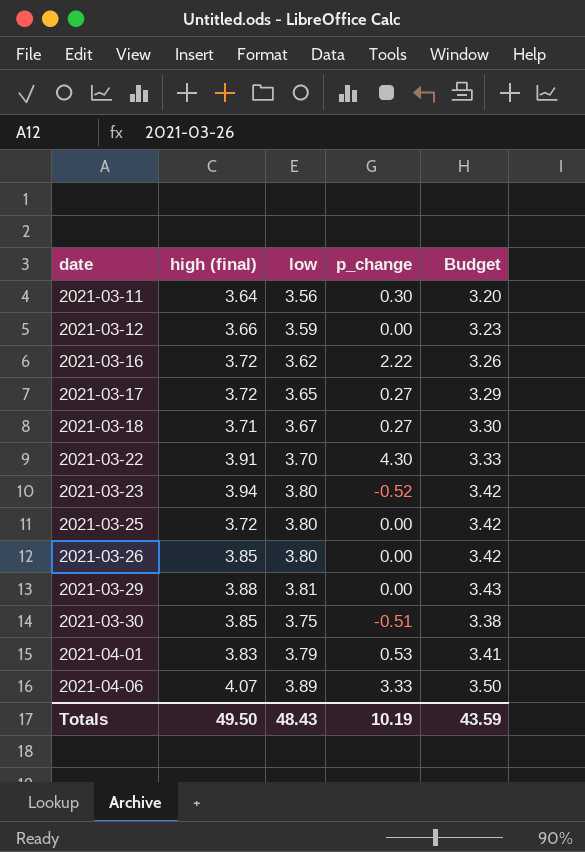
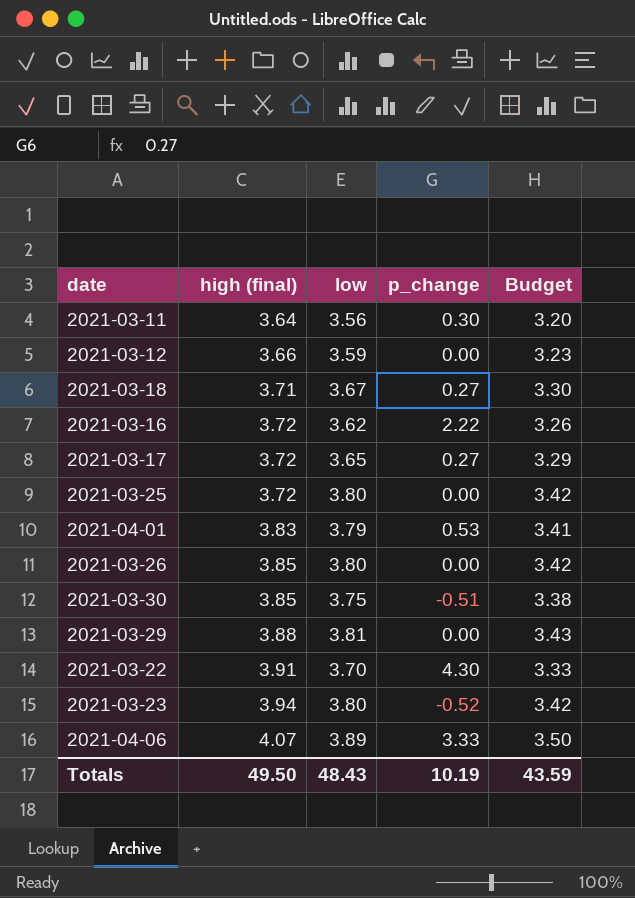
row order: date ascending -> high (final) ascending

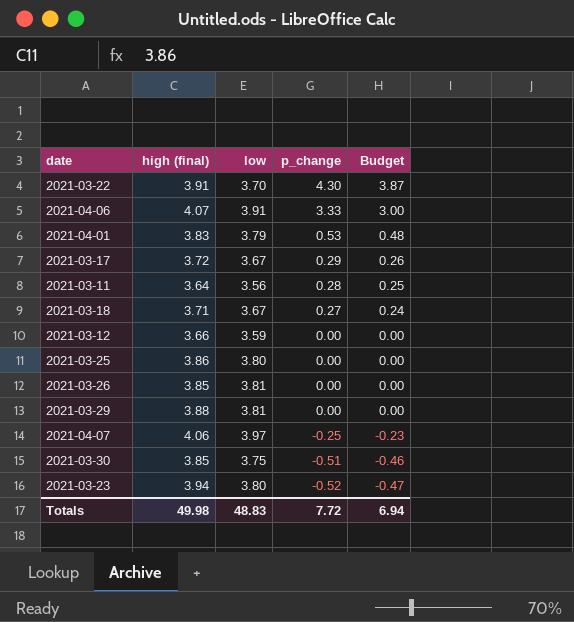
row order: high (final) ascending -> p_change descending
column Budget | formula: [low] * 0.9 -> [p_change] * 0.9
row 2021-03-16: 3.72 | 3.62 | 2.22 | 3.26 -> none
2021-04-06 | low: 3.89 -> 3.91
2021-03-17 | low: 3.65 -> 3.67
2021-03-17 | p_change: 0.27 -> 0.29
2021-03-11 | p_change: 0.30 -> 0.28
2021-03-25 | high (final): 3.72 -> 3.86
2021-03-26 | low: 3.80 -> 3.81
row 2021-04-07: none -> 4.06 | 3.97 | -0.25 | -0.23
Totals | high (final): 49.50 -> 49.98
Totals | low: 48.43 -> 48.83
Totals | p_change: 10.19 -> 7.72
Totals | Budget: 43.59 -> 6.94

